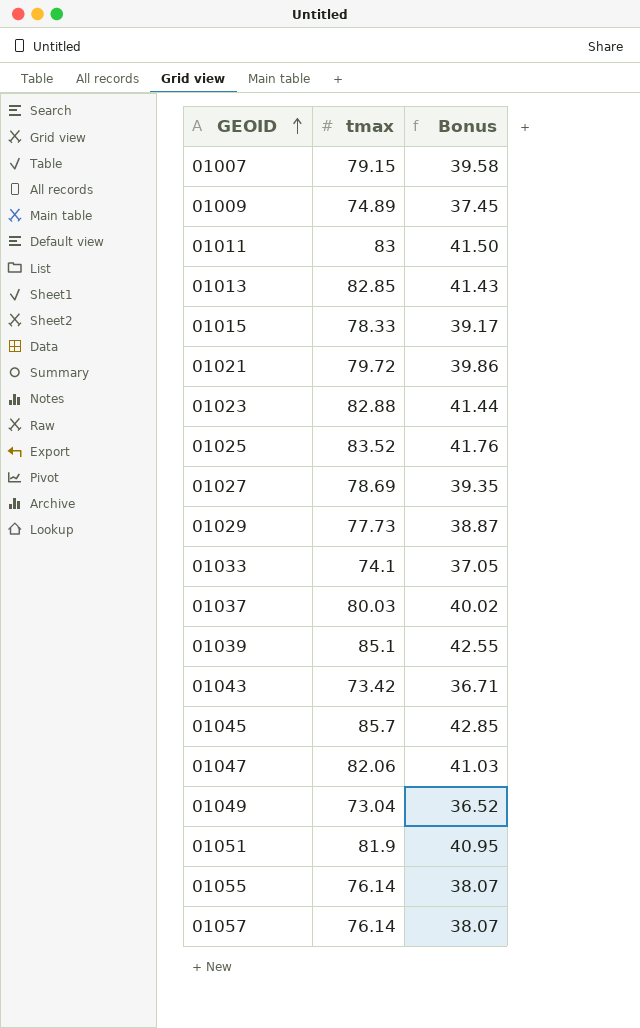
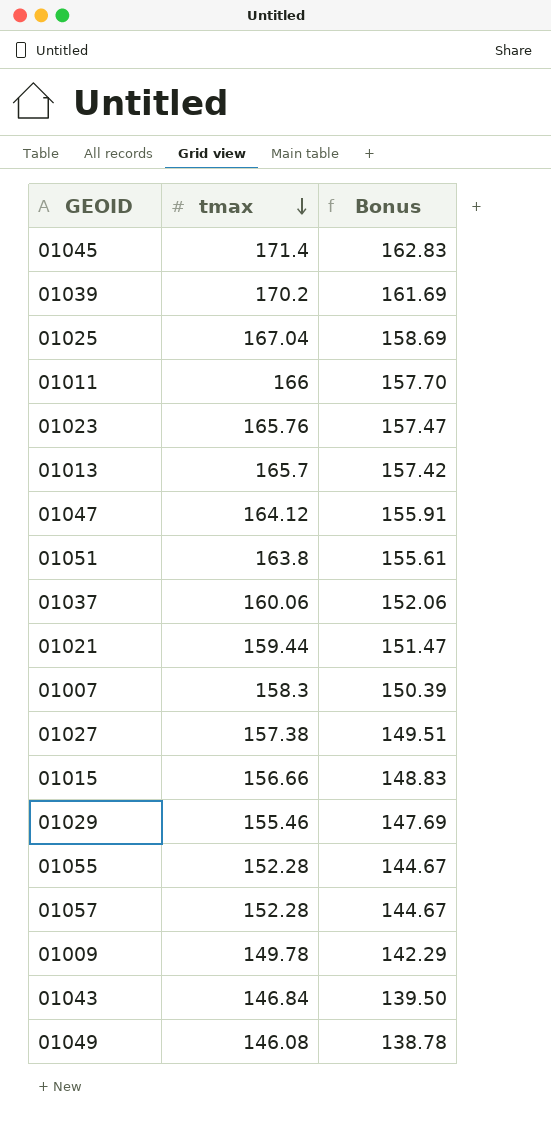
row order: GEOID ascending -> tmax descending
column Bonus | formula: [tmax] * 0.5 -> [tmax] * 0.95
row 01033: 74.1 | 37.05 -> none
01045 | tmax: 85.7 -> 171.4
01039 | tmax: 85.1 -> 170.2
01025 | tmax: 83.52 -> 167.04
01011 | tmax: 83 -> 166
01023 | tmax: 82.88 -> 165.76
01013 | tmax: 82.85 -> 165.7
01047 | tmax: 82.06 -> 164.12
01051 | tmax: 81.9 -> 163.8
01037 | tmax: 80.03 -> 160.06
01021 | tmax: 79.72 -> 159.44
01007 | tmax: 79.15 -> 158.3
01027 | tmax: 78.69 -> 157.38
01015 | tmax: 78.33 -> 156.66
01029 | tmax: 77.73 -> 155.46
01055 | tmax: 76.14 -> 152.28
01057 | tmax: 76.14 -> 152.28
01009 | tmax: 74.89 -> 149.78
01043 | tmax: 73.42 -> 146.84
01049 | tmax: 73.04 -> 146.08

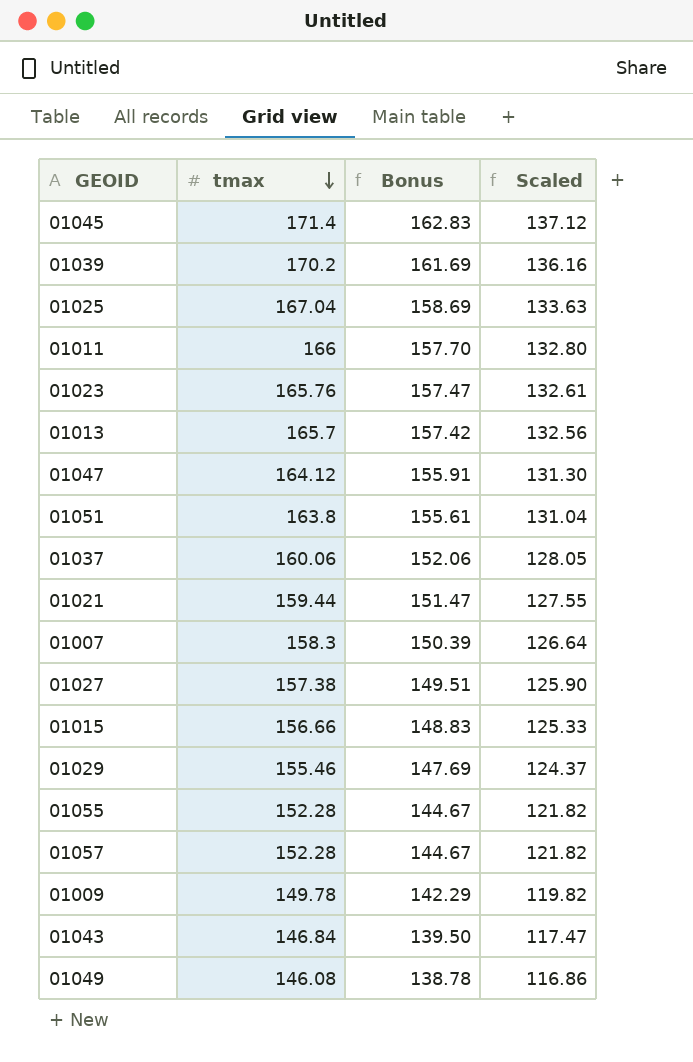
column Scaled | formula: none -> [tmax] * 0.8

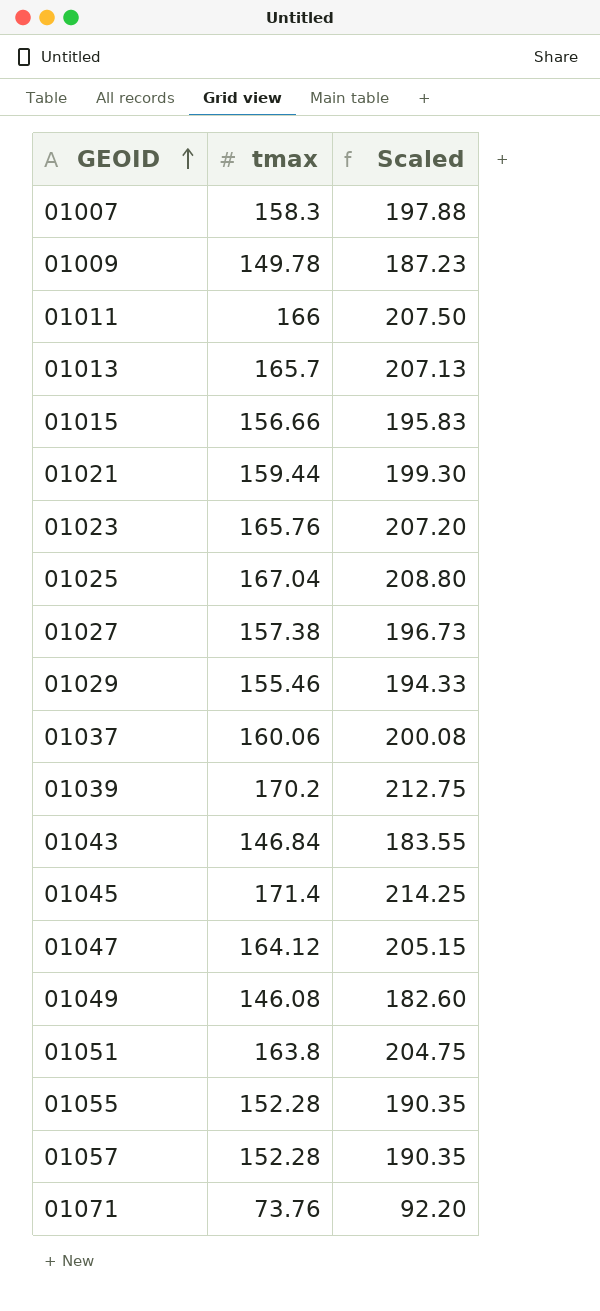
row order: tmax descending -> GEOID ascending
column Bonus | formula: [tmax] * 0.95 -> none
column Scaled | formula: [tmax] * 0.8 -> [tmax] * 1.25
row 01071: none -> 73.76 | 92.20

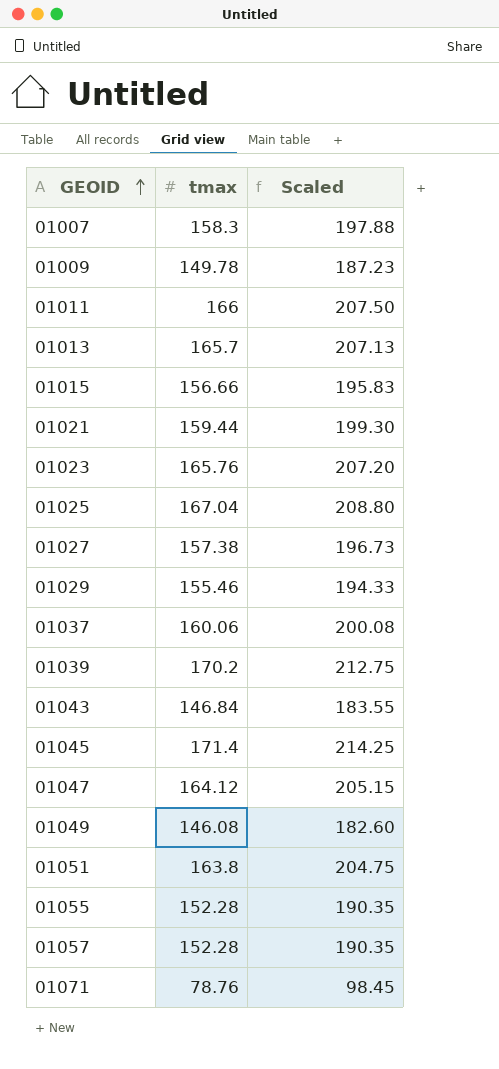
01071 | tmax: 73.76 -> 78.76
01071 | Scaled: 92.20 -> 98.45

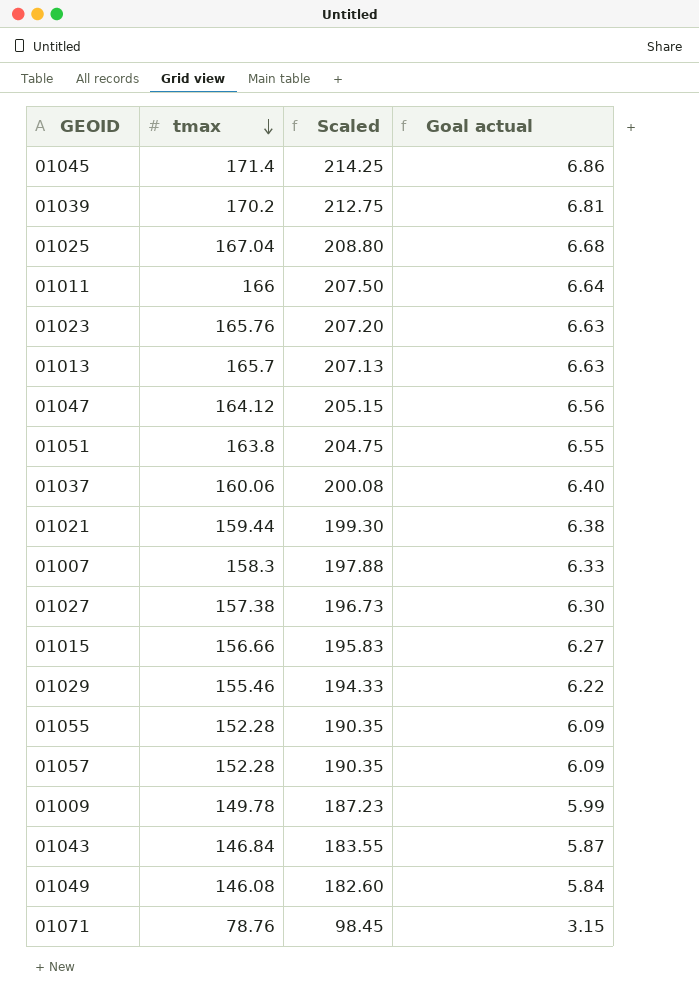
row order: GEOID ascending -> tmax descending
column Goal actual | formula: none -> [tmax] * 0.04

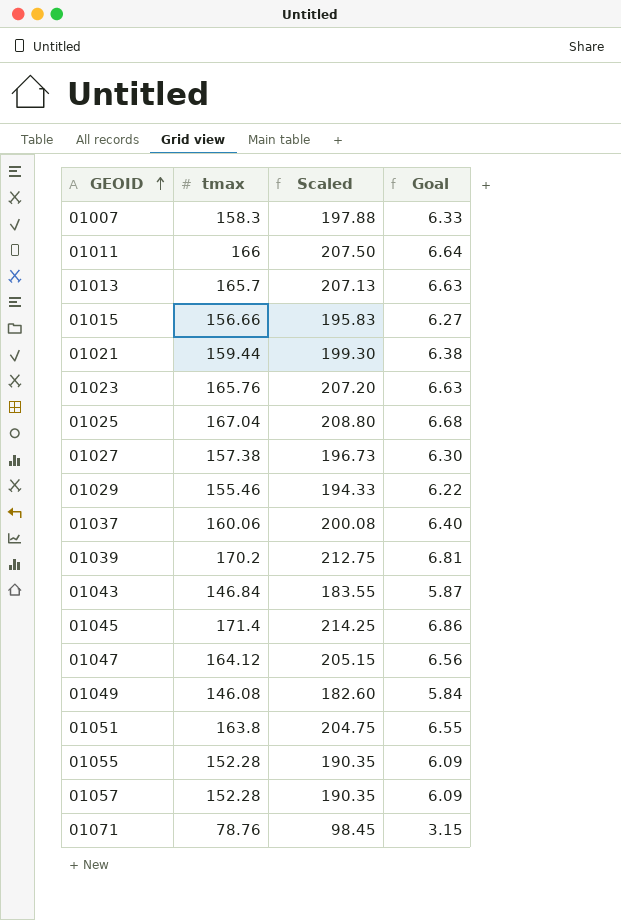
row order: tmax descending -> GEOID ascending
column name: Goal actual -> Goal
row 01009: 149.78 | 187.23 | 5.99 -> none

